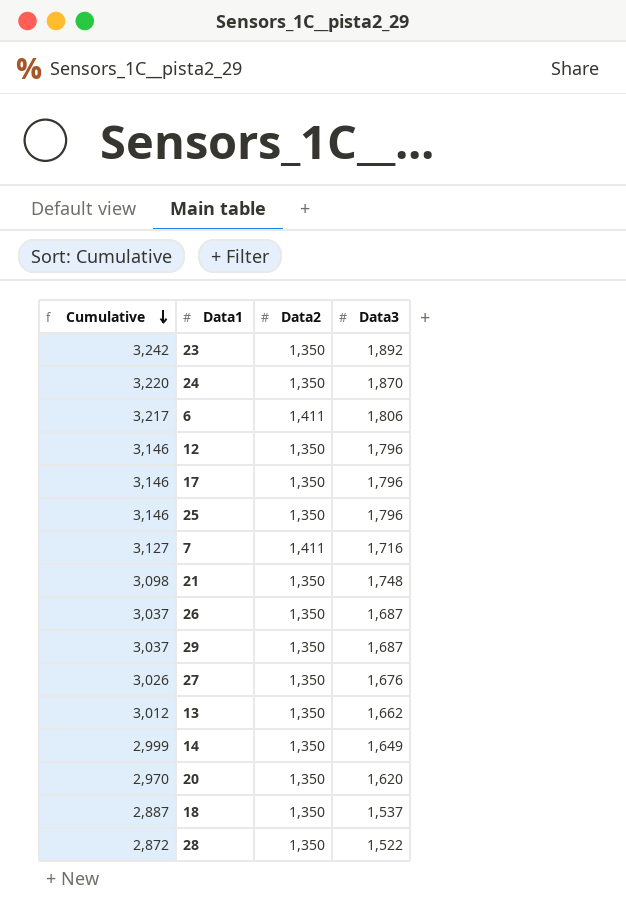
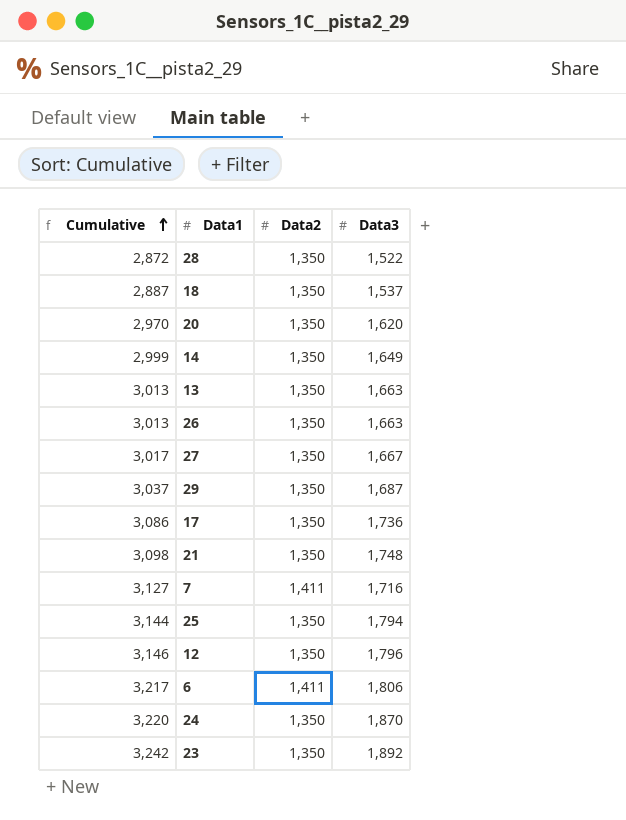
row order: Cumulative descending -> Cumulative ascending
13 | Cumulative: 3,012 -> 3,013
13 | Data3: 1,662 -> 1,663
26 | Cumulative: 3,037 -> 3,013
26 | Data3: 1,687 -> 1,663
27 | Cumulative: 3,026 -> 3,017
27 | Data3: 1,676 -> 1,667
17 | Cumulative: 3,146 -> 3,086
17 | Data3: 1,796 -> 1,736
25 | Cumulative: 3,146 -> 3,144
25 | Data3: 1,796 -> 1,794

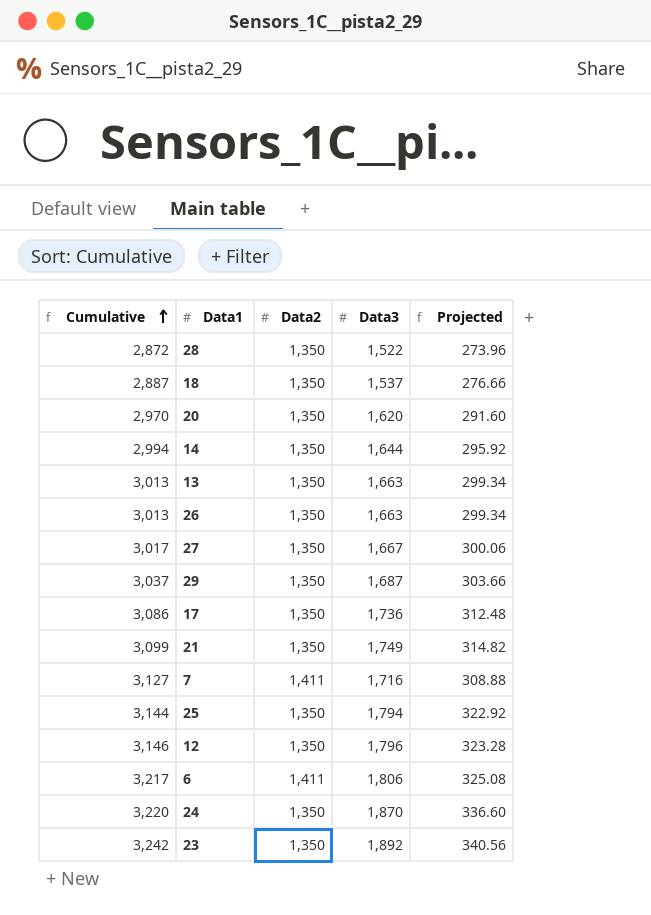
column Projected | formula: none -> [Data3] * 0.18
14 | Cumulative: 2,999 -> 2,994
14 | Data3: 1,649 -> 1,644
21 | Cumulative: 3,098 -> 3,099
21 | Data3: 1,748 -> 1,749

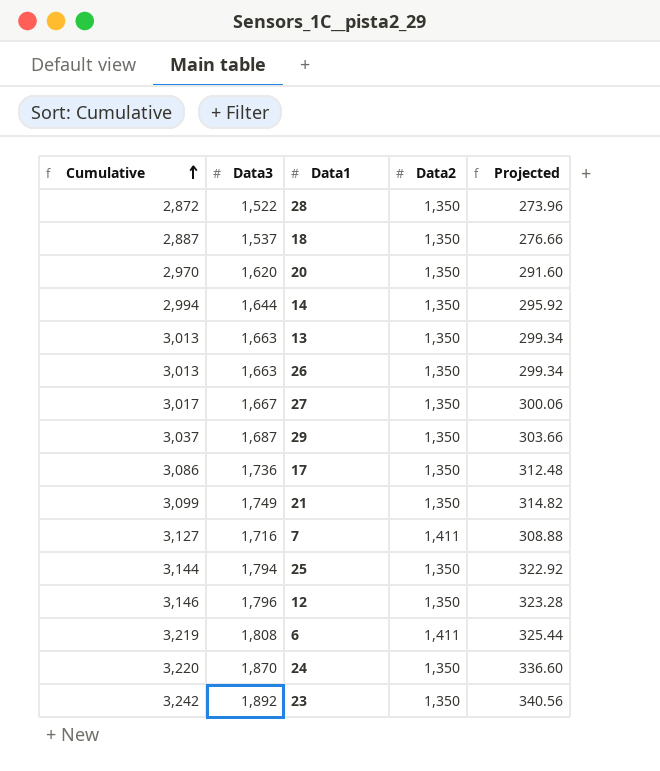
column Data3 | position: 4 -> 2
6 | Cumulative: 3,217 -> 3,219
6 | Data3: 1,806 -> 1,808
6 | Projected: 325.08 -> 325.44

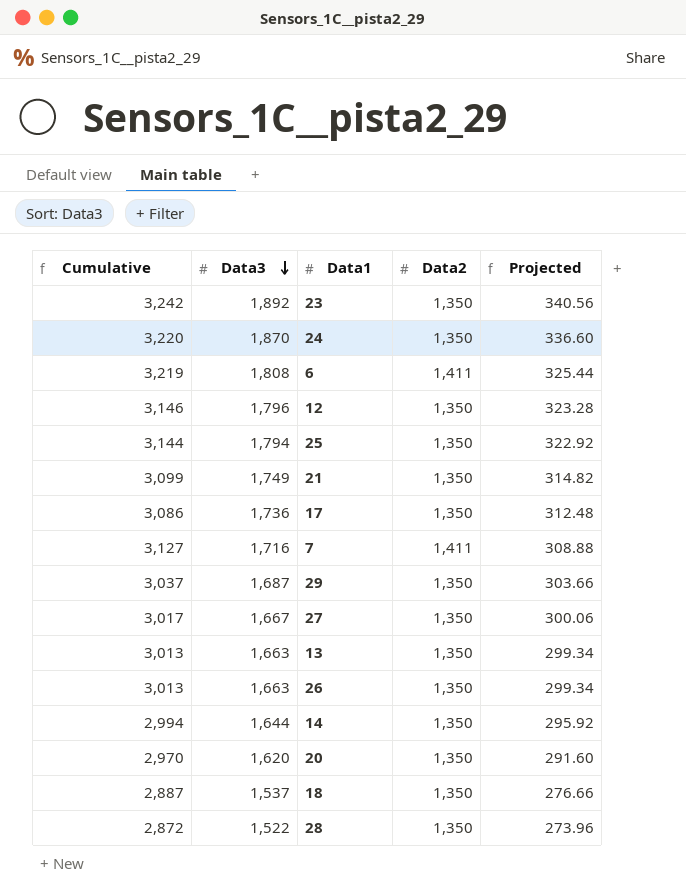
row order: Cumulative ascending -> Data3 descending

